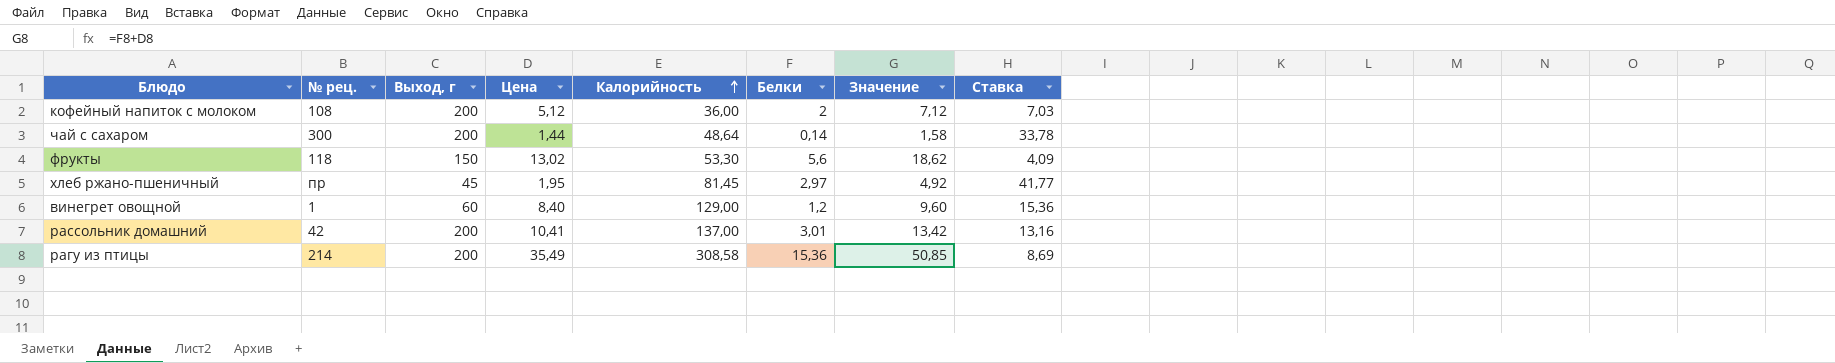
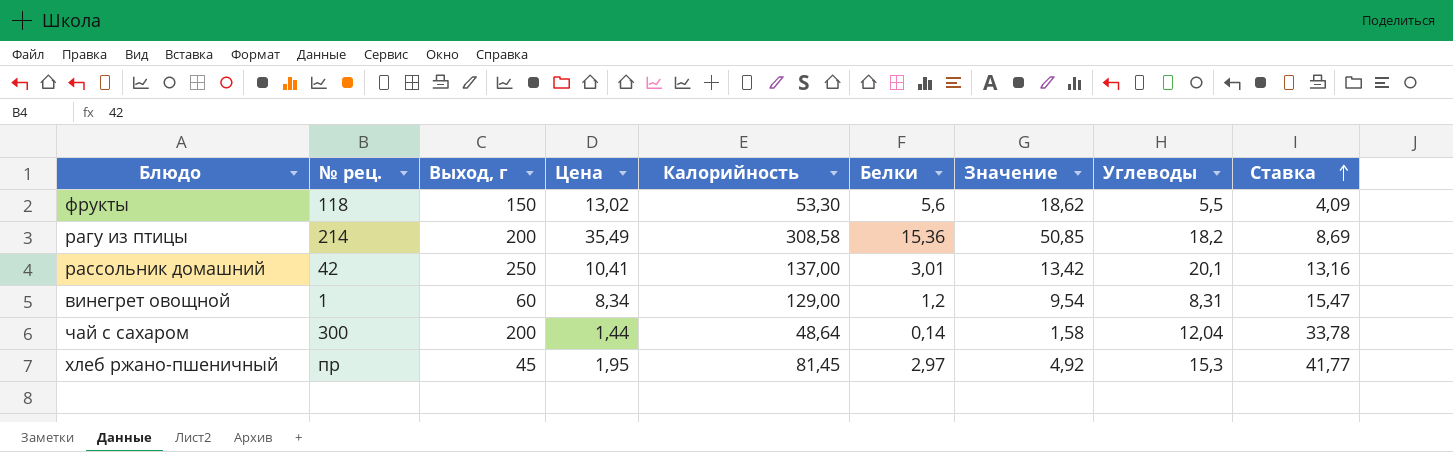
row order: Калорийность ascending -> Ставка ascending
column Углеводы | position: none -> 8
row кофейный напиток с молоком: 108 | 200 | 5,12 | 36,00 | 2 | 7,12 | 7,03 -> none
рассольник домашний | Выход, г: 200 -> 250
винегрет овощной | Цена: 8,40 -> 8,34
винегрет овощной | Значение: 9,60 -> 9,54
винегрет овощной | Ставка: 15,36 -> 15,47

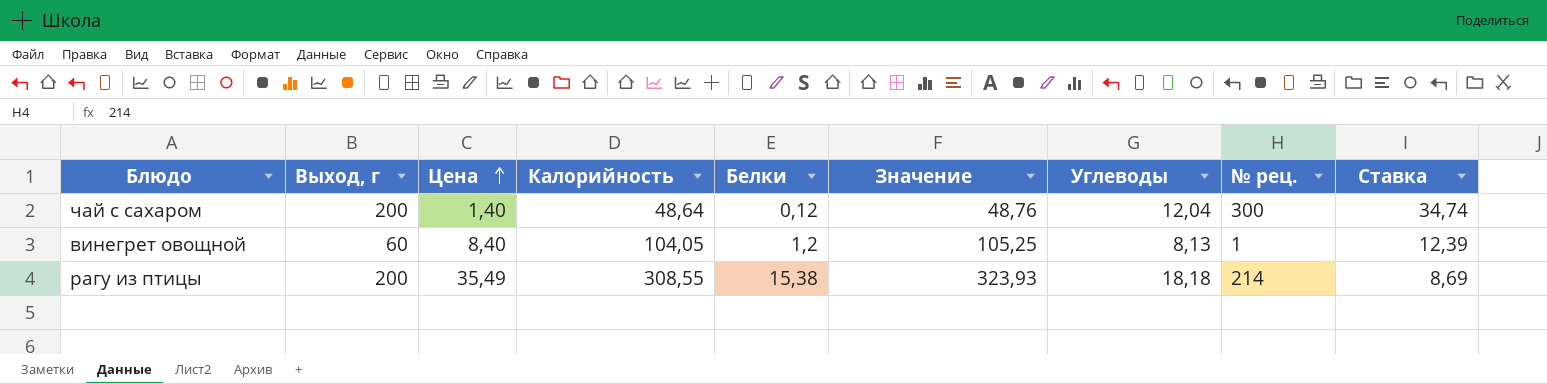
row order: Ставка ascending -> Цена ascending
column Значение | formula: [Цена] + [Белки] -> [Калорийность] + [Белки]
column № рец. | position: 2 -> 8
row фрукты: 118 | 150 | 13,02 | 53,30 | 5,6 | 18,62 | 5,5 | 4,09 -> none
row рассольник домашний: 42 | 250 | 10,41 | 137,00 | 3,01 | 13,42 | 20,1 | 13,16 -> none
row хлеб ржано-пшеничный: пр | 45 | 1,95 | 81,45 | 2,97 | 4,92 | 15,3 | 41,77 -> none
чай с сахаром | Цена: 1,44 -> 1,40
чай с сахаром | Белки: 0,14 -> 0,12
чай с сахаром | Ставка: 33,78 -> 34,74
винегрет овощной | Цена: 8,34 -> 8,40
винегрет овощной | Калорийность: 129,00 -> 104,05
винегрет овощной | Углеводы: 8,31 -> 8,13
винегрет овощной | Ставка: 15,47 -> 12,39
рагу из птицы | Калорийность: 308,58 -> 308,55
рагу из птицы | Белки: 15,36 -> 15,38
рагу из птицы | Углеводы: 18,2 -> 18,18

